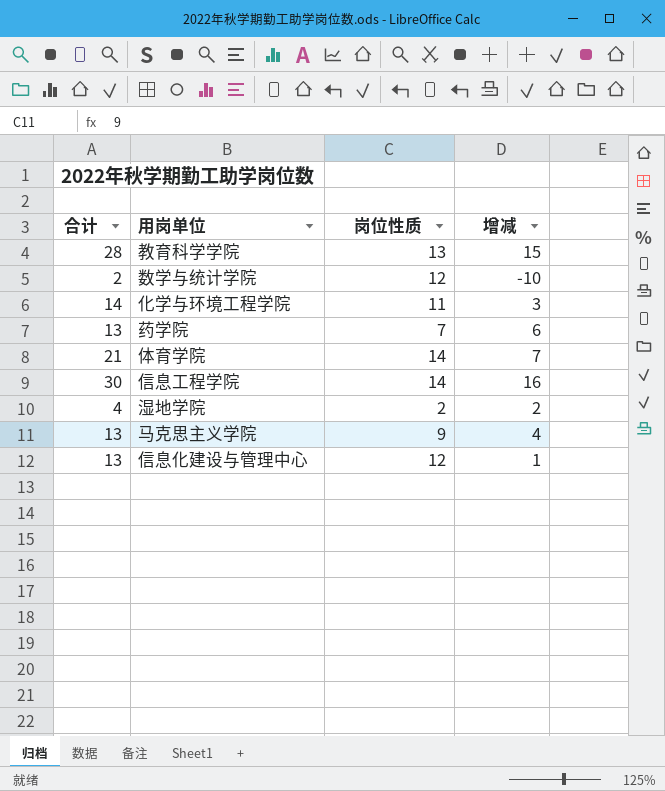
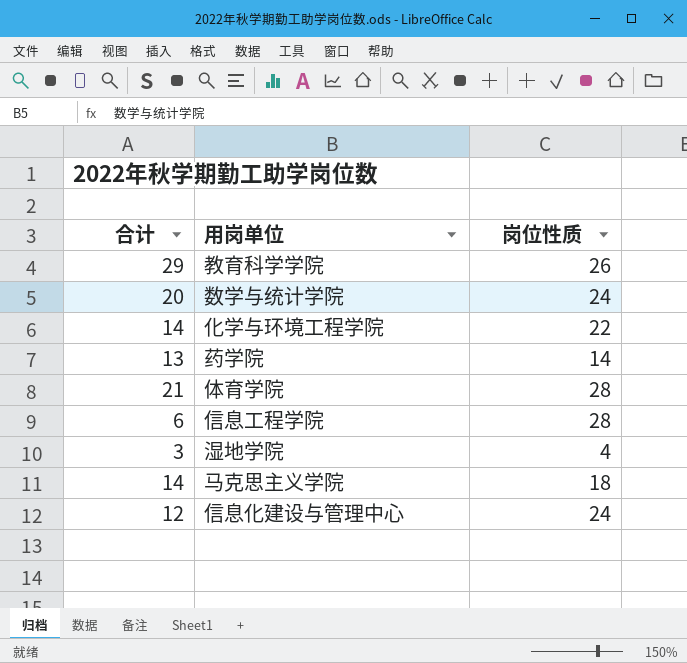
column 增减 | formula: [合计] - [岗位性质] -> none
教育科学学院 | 合计: 28 -> 29
教育科学学院 | 岗位性质: 13 -> 26
数学与统计学院 | 合计: 2 -> 20
数学与统计学院 | 岗位性质: 12 -> 24
化学与环境工程学院 | 岗位性质: 11 -> 22
药学院 | 岗位性质: 7 -> 14
体育学院 | 岗位性质: 14 -> 28
信息工程学院 | 合计: 30 -> 6
信息工程学院 | 岗位性质: 14 -> 28
湿地学院 | 合计: 4 -> 3
湿地学院 | 岗位性质: 2 -> 4
马克思主义学院 | 合计: 13 -> 14
马克思主义学院 | 岗位性质: 9 -> 18
信息化建设与管理中心 | 合计: 13 -> 12
信息化建设与管理中心 | 岗位性质: 12 -> 24

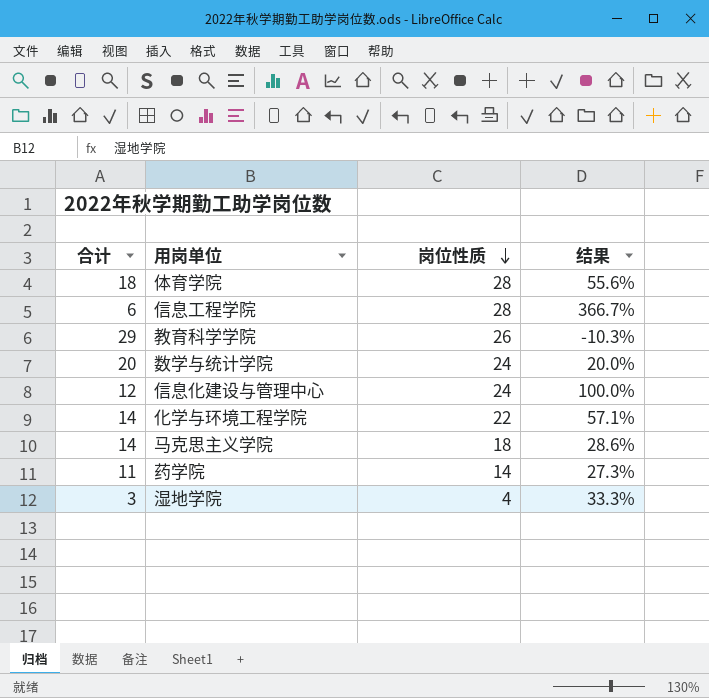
row order: none -> 岗位性质 descending
column 结果 | formula: none -> ([岗位性质] - [合计]) / [合计]
体育学院 | 合计: 21 -> 18
药学院 | 合计: 13 -> 11

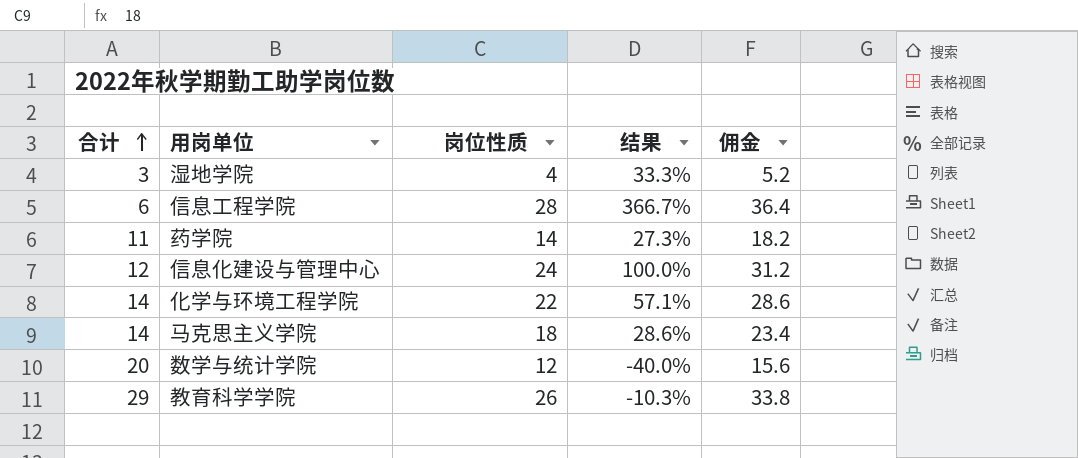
row order: 岗位性质 descending -> 合计 ascending
column 佣金 | formula: none -> [岗位性质] * 1.3
row 体育学院: 18 | 28 | 55.6% -> none
数学与统计学院 | 岗位性质: 24 -> 12
数学与统计学院 | 结果: 20.0% -> -40.0%

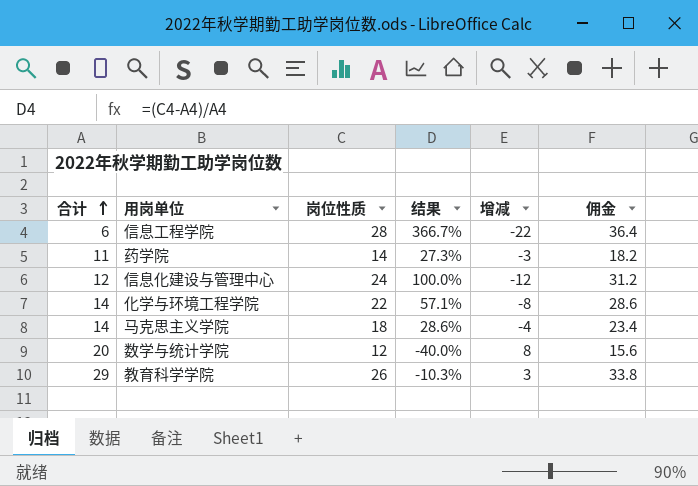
column 增减 | formula: none -> [合计] - [岗位性质]
row 湿地学院: 3 | 4 | 33.3% | 5.2 -> none

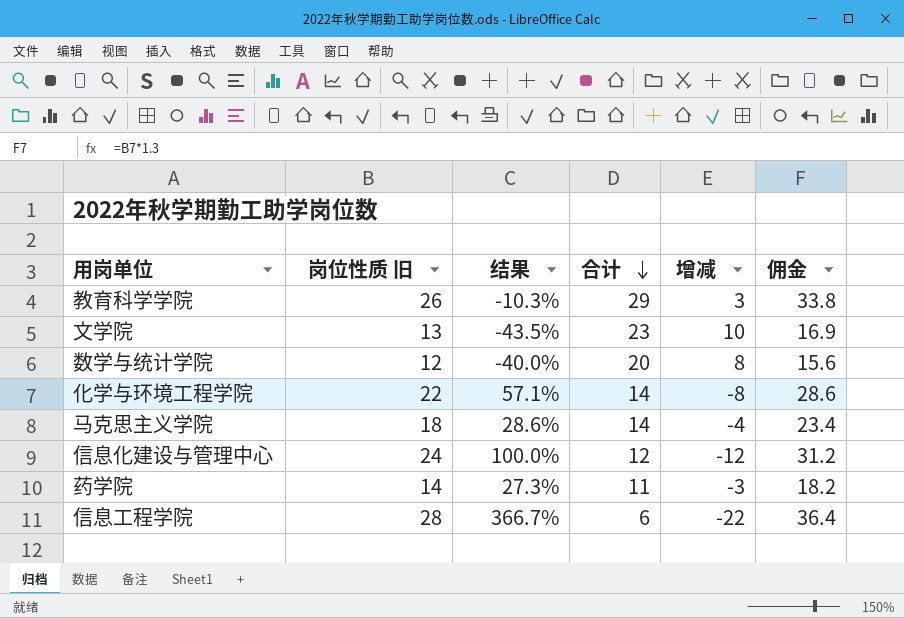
row order: 合计 ascending -> 合计 descending
column name: 岗位性质 -> 岗位性质 旧
column 合计 | position: 1 -> 4
row 文学院: none -> 13 | -43.5% | 23 | 10 | 16.9

